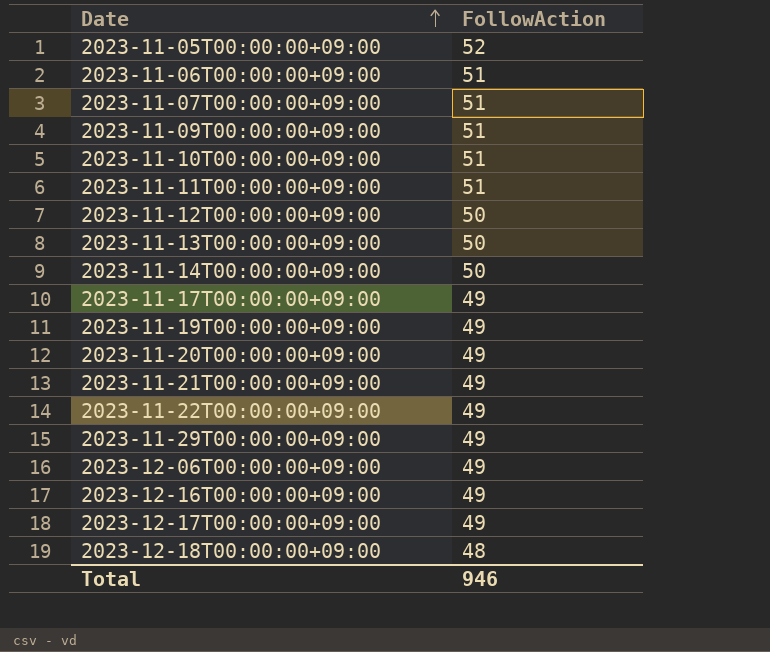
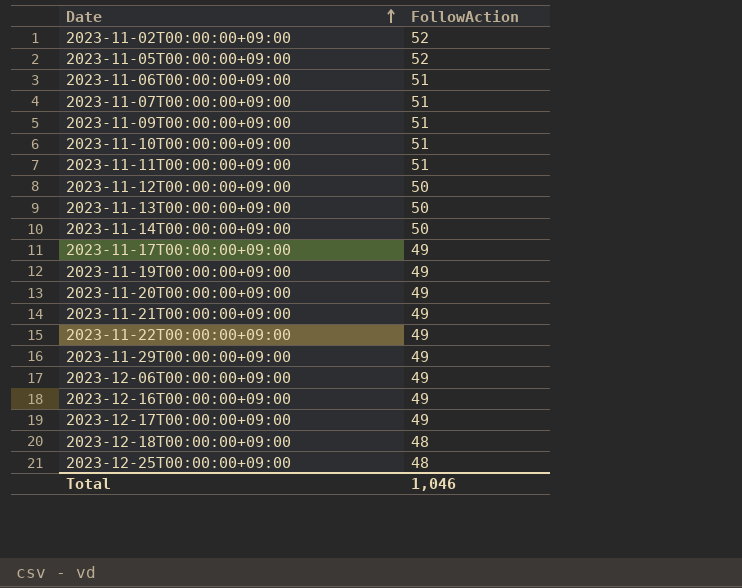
row 2023-11-02T00:00:00+09:00: none -> 52
row 2023-12-25T00:00:00+09:00: none -> 48
Total | FollowAction: 946 -> 1,046

